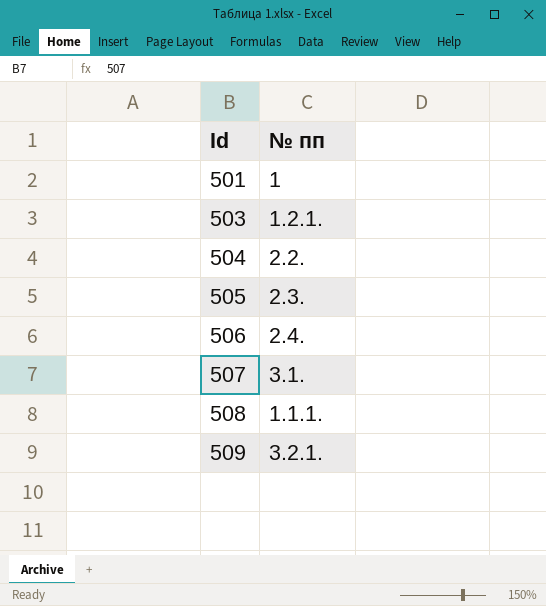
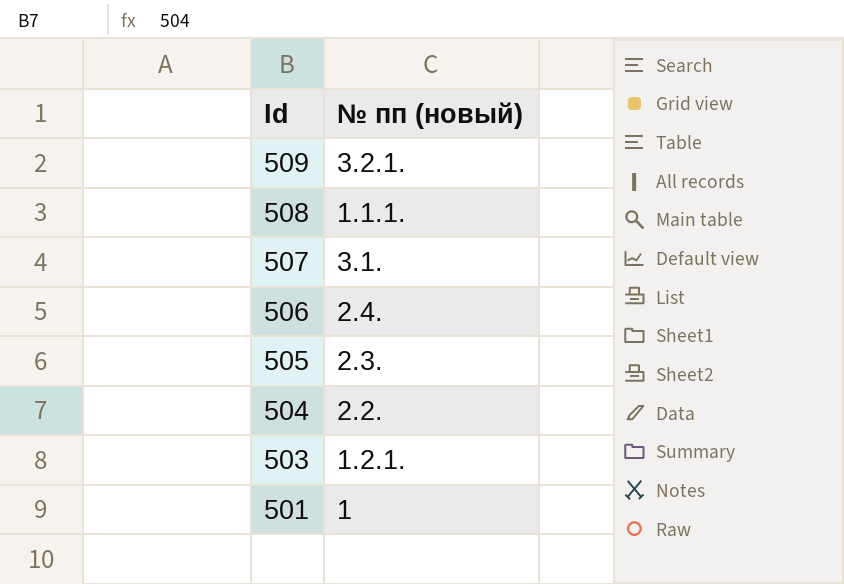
row order: Id ascending -> Id descending
column name: № пп -> № пп (новый)

